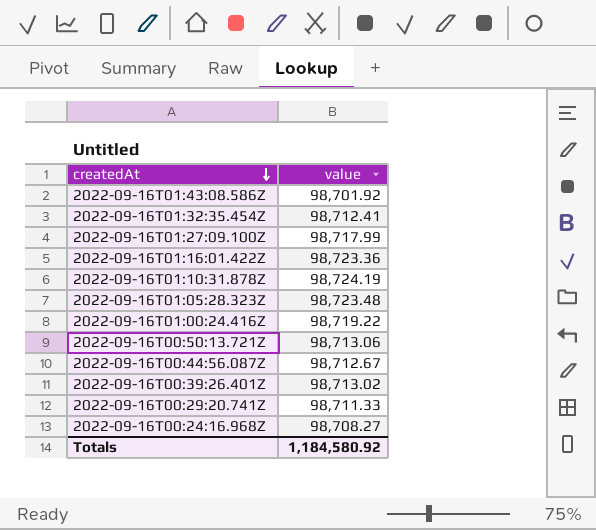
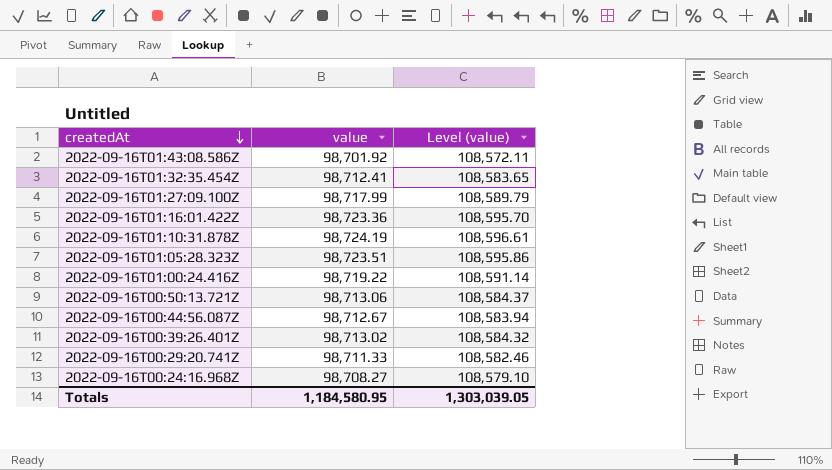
column Level (value) | formula: none -> [value] * 1.1
2022-09-16T01:05:28.323Z | value: 98,723.48 -> 98,723.51
Totals | value: 1,184,580.92 -> 1,184,580.95

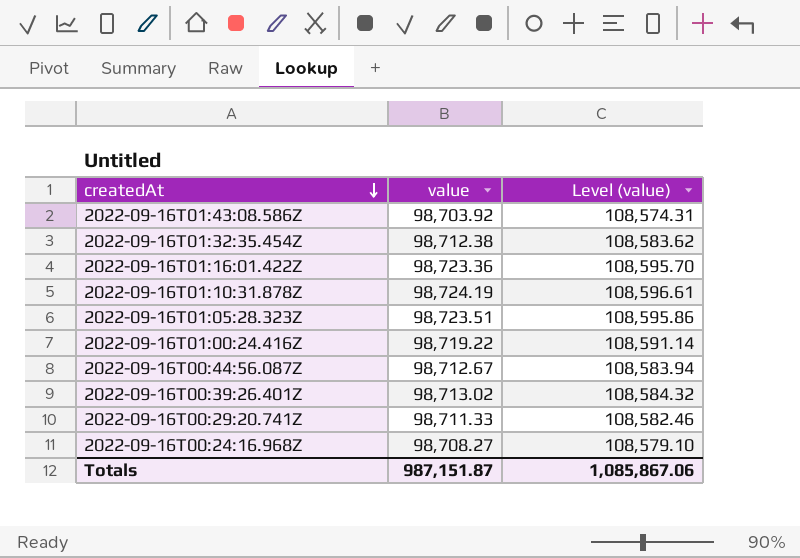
row 2022-09-16T01:27:09.100Z: 98,717.99 | 108,589.79 -> none
row 2022-09-16T00:50:13.721Z: 98,713.06 | 108,584.37 -> none
2022-09-16T01:43:08.586Z | value: 98,701.92 -> 98,703.92
2022-09-16T01:43:08.586Z | Level (value): 108,572.11 -> 108,574.31
2022-09-16T01:32:35.454Z | value: 98,712.41 -> 98,712.38
2022-09-16T01:32:35.454Z | Level (value): 108,583.65 -> 108,583.62
Totals | value: 1,184,580.95 -> 987,151.87
Totals | Level (value): 1,303,039.05 -> 1,085,867.06

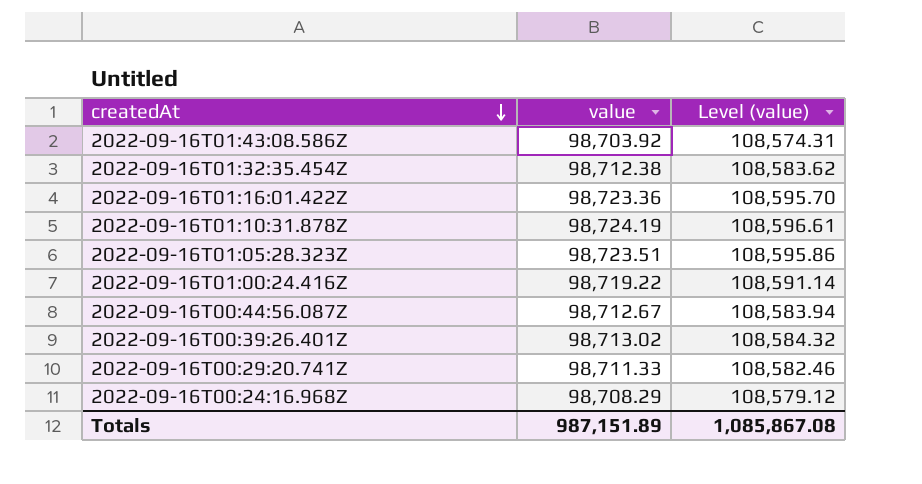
2022-09-16T00:24:16.968Z | value: 98,708.27 -> 98,708.29
2022-09-16T00:24:16.968Z | Level (value): 108,579.10 -> 108,579.12
Totals | value: 987,151.87 -> 987,151.89
Totals | Level (value): 1,085,867.06 -> 1,085,867.08

